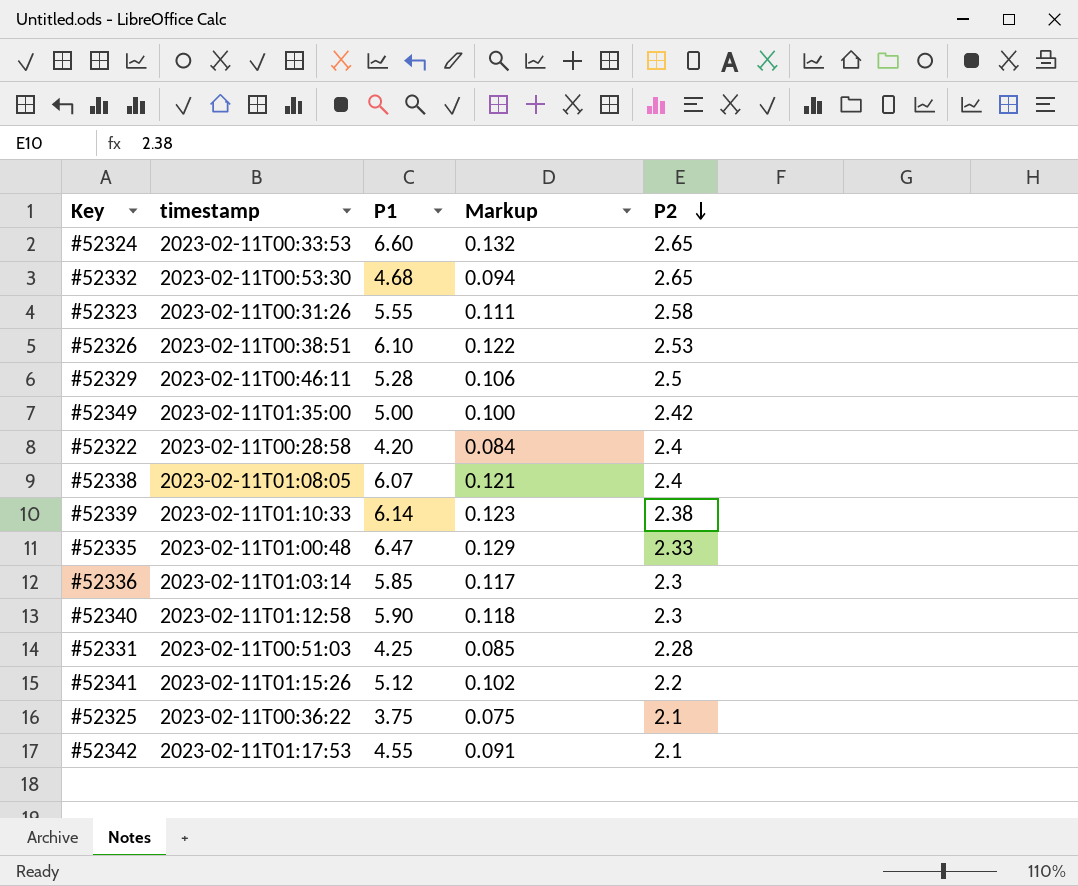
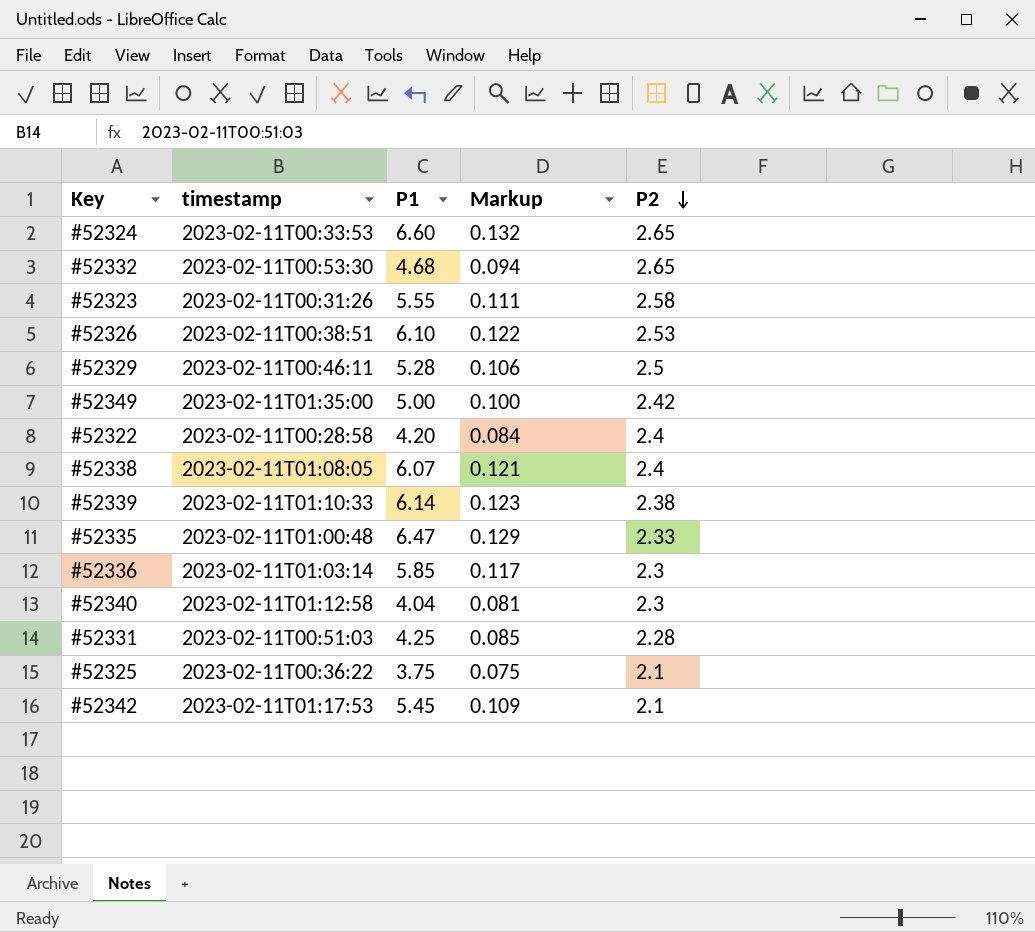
row #52341: 2023-02-11T01:15:26 | 5.12 | 0.102 | 2.2 -> none
#52340 | P1: 5.90 -> 4.04
#52340 | Markup: 0.118 -> 0.081
#52342 | P1: 4.55 -> 5.45
#52342 | Markup: 0.091 -> 0.109

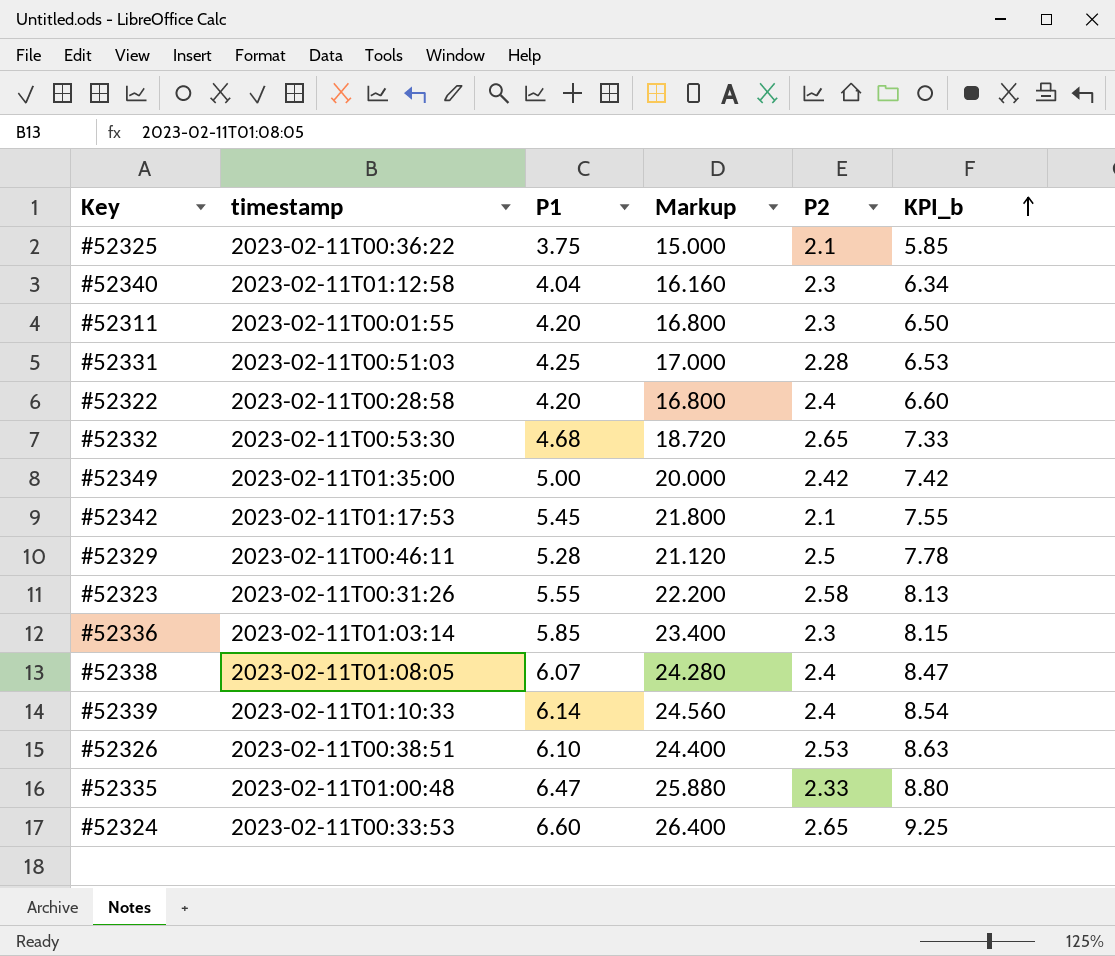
row order: P2 descending -> KPI_b ascending
column Markup | formula: [P1] * 0.02 -> [P1] * 4
column KPI_b | formula: none -> [P1] + [P2]
row #52311: none -> 2023-02-11T00:01:55 | 4.20 | 16.800 | 2.3 | 6.50
#52339 | P2: 2.38 -> 2.4

